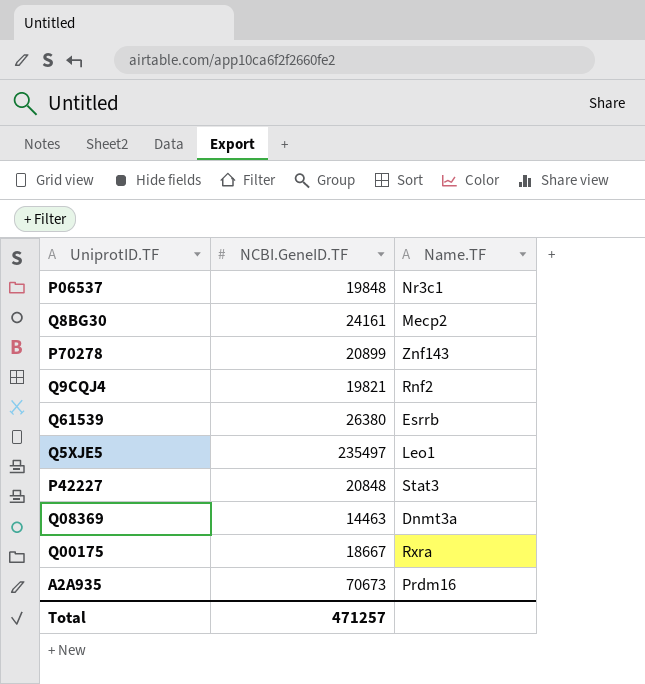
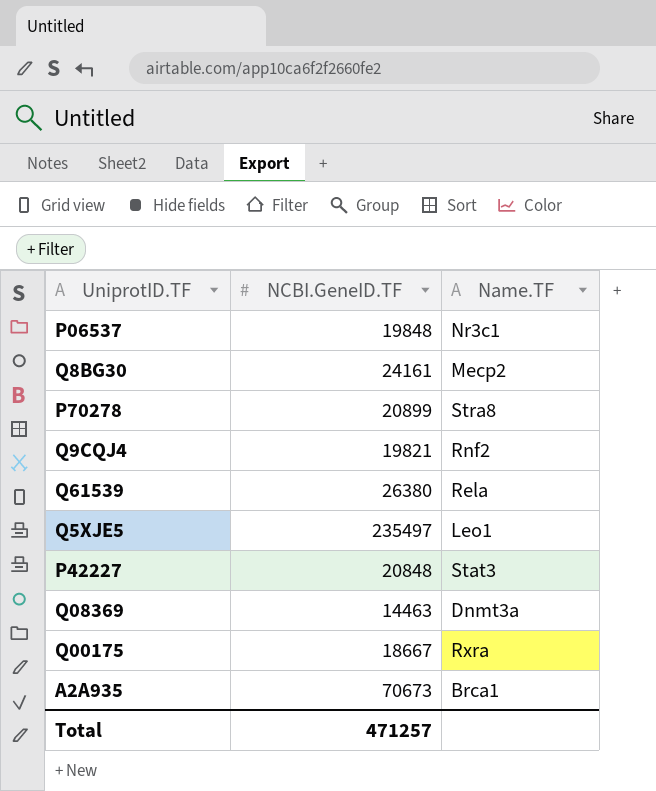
P70278 | Name.TF: Znf143 -> Stra8
Q61539 | Name.TF: Esrrb -> Rela
A2A935 | Name.TF: Prdm16 -> Brca1

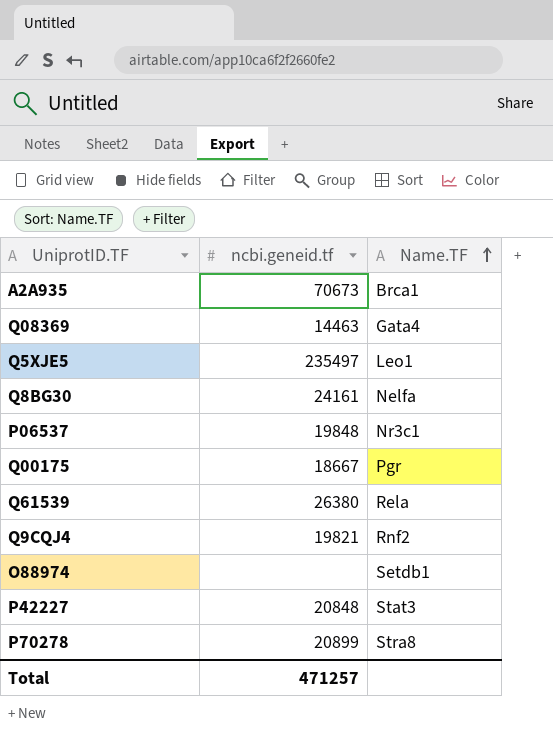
row order: none -> Name.TF ascending
column name: NCBI.GeneID.TF -> ncbi.geneid.tf
Q08369 | Name.TF: Dnmt3a -> Gata4
Q8BG30 | Name.TF: Mecp2 -> Nelfa
Q00175 | Name.TF: Rxra -> Pgr
row O88974: none -> none | Setdb1

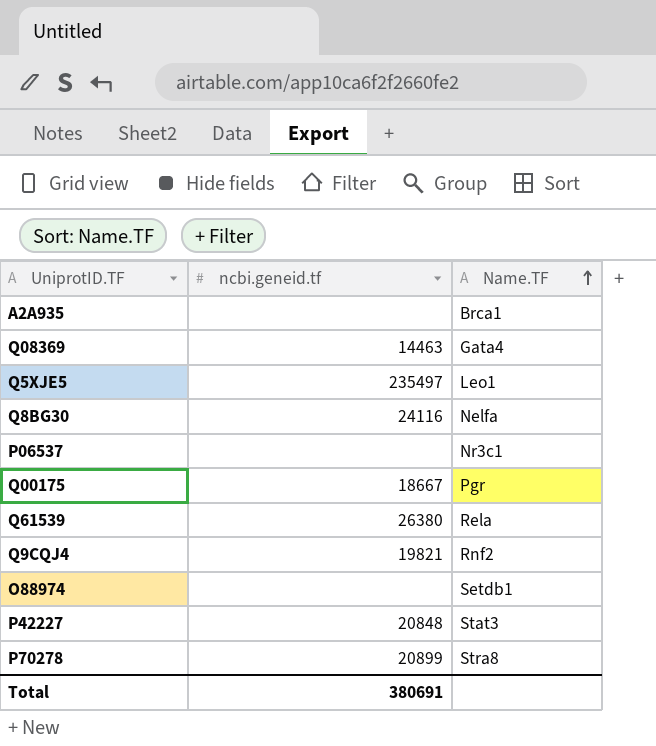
A2A935 | ncbi.geneid.tf: 70673 -> none
Q8BG30 | ncbi.geneid.tf: 24161 -> 24116
P06537 | ncbi.geneid.tf: 19848 -> none
Total | ncbi.geneid.tf: 471257 -> 380691

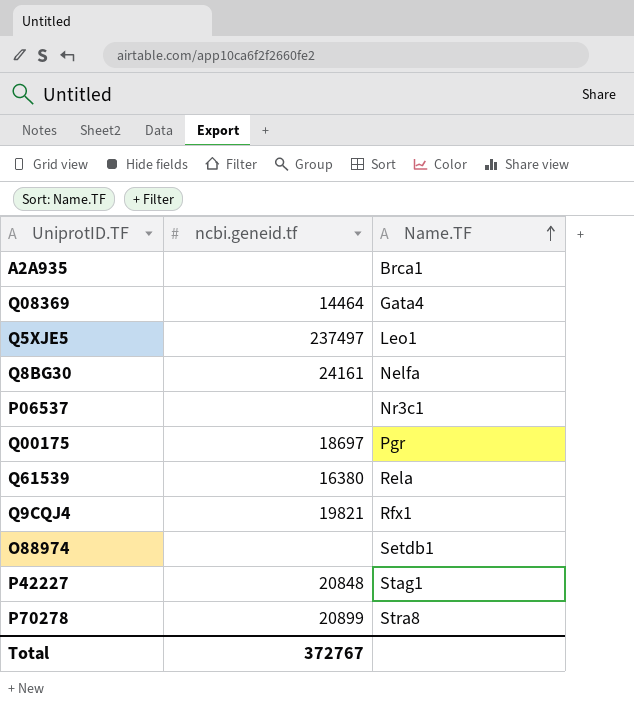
Q08369 | ncbi.geneid.tf: 14463 -> 14464
Q5XJE5 | ncbi.geneid.tf: 235497 -> 237497
Q8BG30 | ncbi.geneid.tf: 24116 -> 24161
Q00175 | ncbi.geneid.tf: 18667 -> 18697
Q61539 | ncbi.geneid.tf: 26380 -> 16380
Q9CQJ4 | Name.TF: Rnf2 -> Rfx1
P42227 | Name.TF: Stat3 -> Stag1
Total | ncbi.geneid.tf: 380691 -> 372767

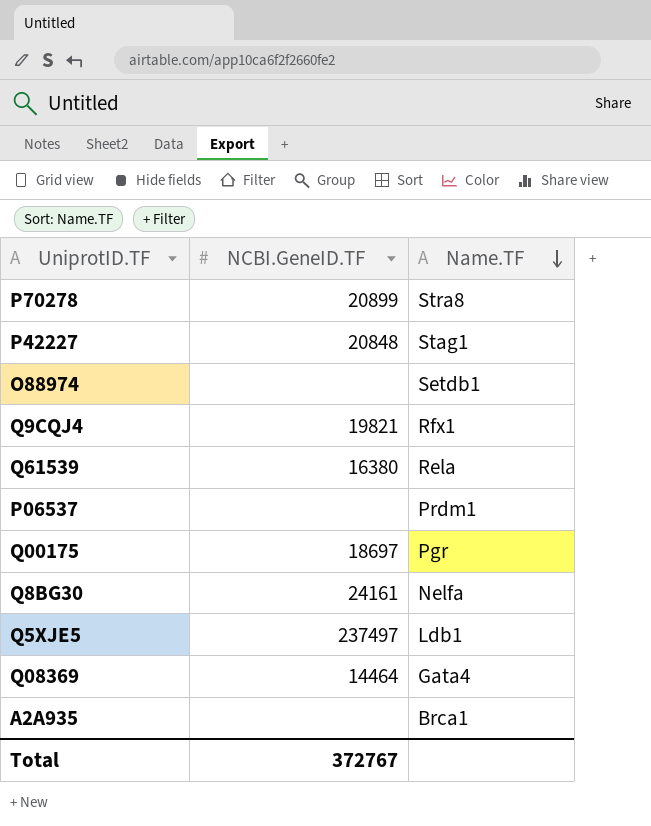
row order: Name.TF ascending -> Name.TF descending
column name: ncbi.geneid.tf -> NCBI.GeneID.TF
P06537 | Name.TF: Nr3c1 -> Prdm1
Q5XJE5 | Name.TF: Leo1 -> Ldb1

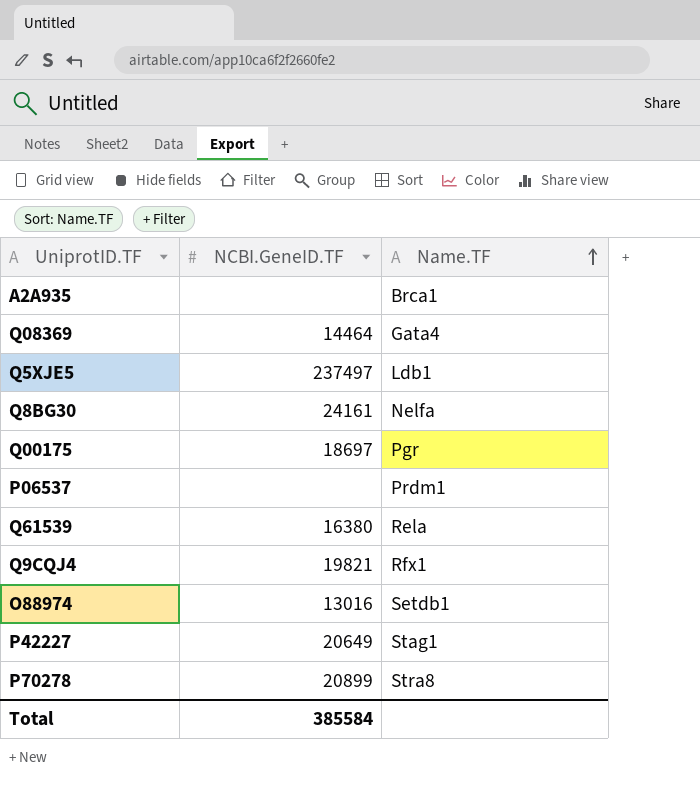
row order: Name.TF descending -> Name.TF ascending
O88974 | NCBI.GeneID.TF: none -> 13016
P42227 | NCBI.GeneID.TF: 20848 -> 20649
Total | NCBI.GeneID.TF: 372767 -> 385584

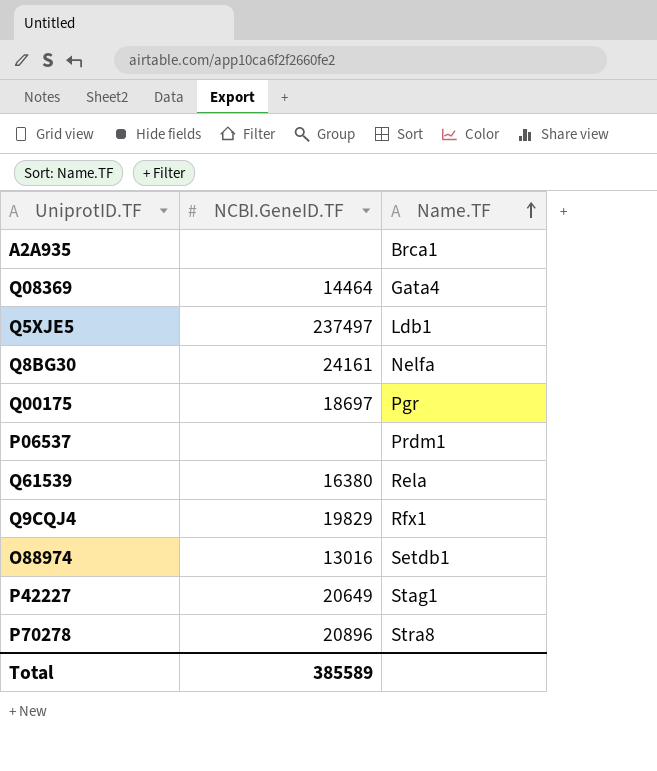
Q9CQJ4 | NCBI.GeneID.TF: 19821 -> 19829
P70278 | NCBI.GeneID.TF: 20899 -> 20896
Total | NCBI.GeneID.TF: 385584 -> 385589

